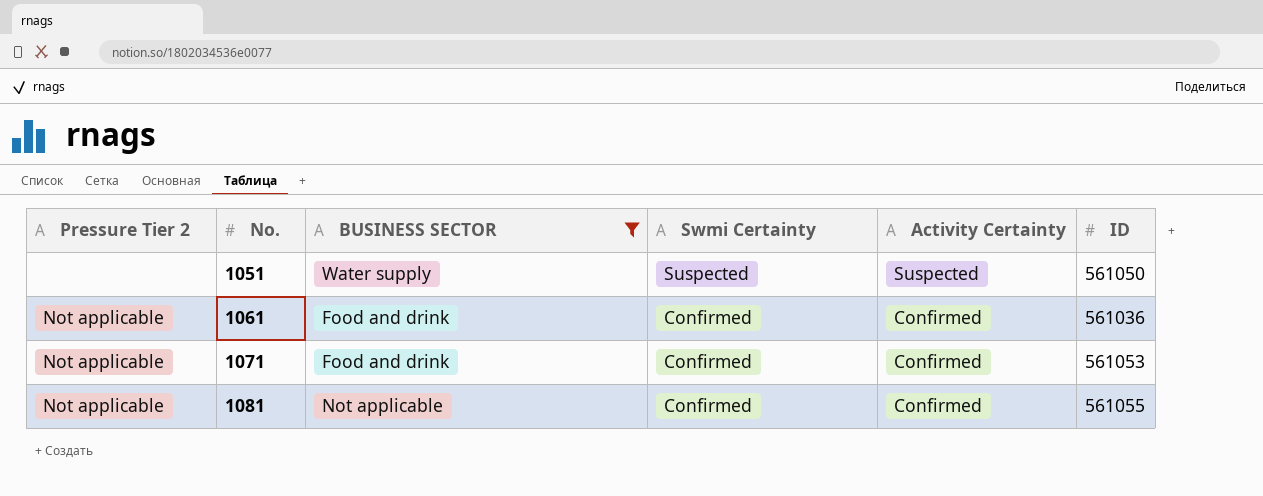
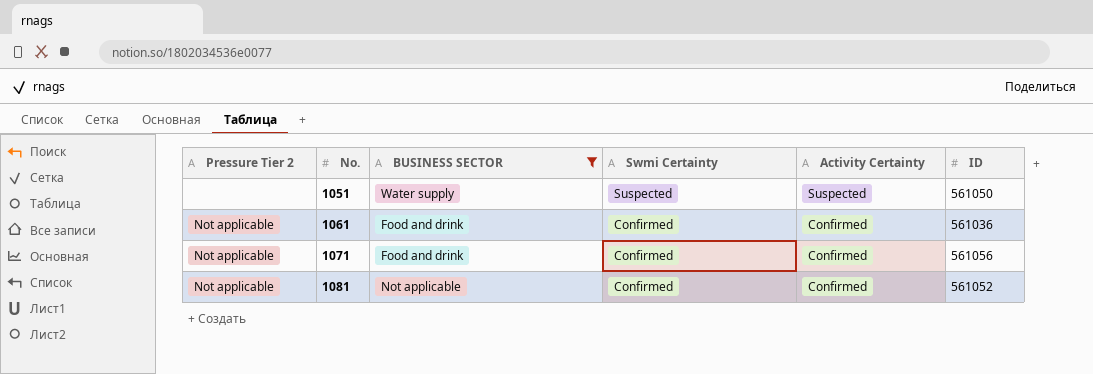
1071 | ID: 561053 -> 561056
1081 | ID: 561055 -> 561052

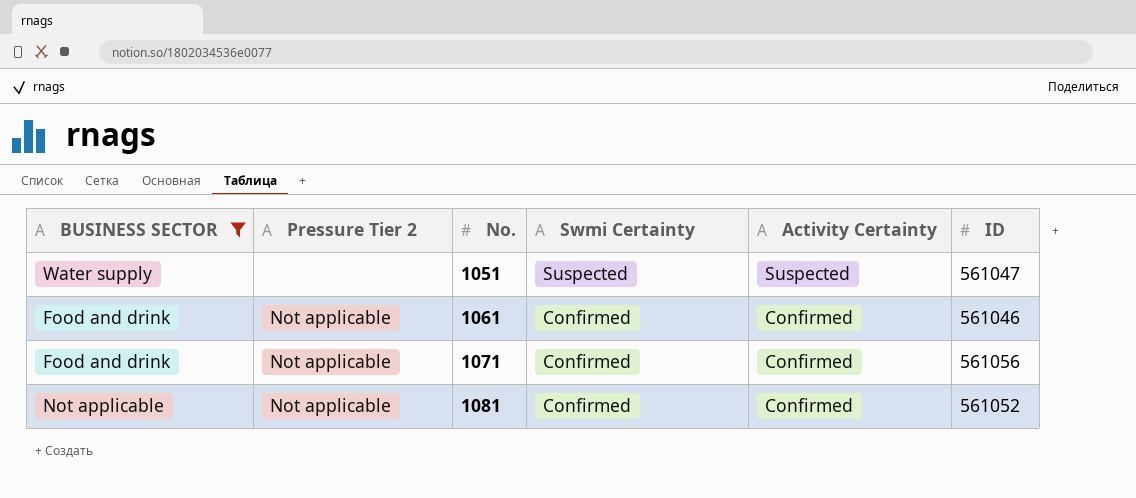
column BUSINESS SECTOR | position: 3 -> 1
1051 | ID: 561050 -> 561047
1061 | ID: 561036 -> 561046

